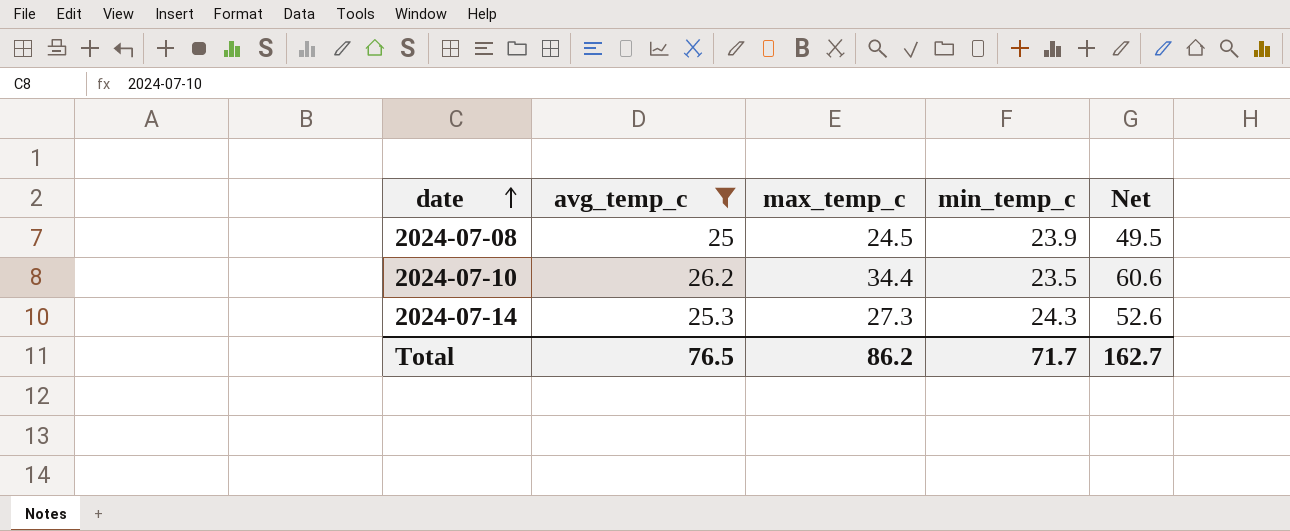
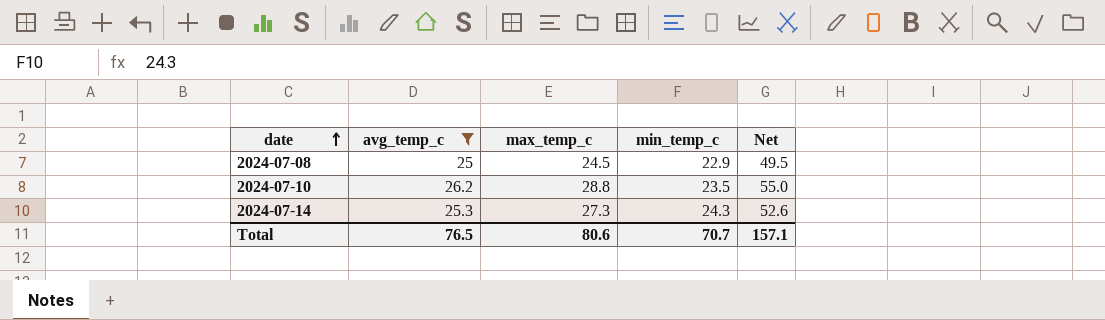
2024-07-08 | min_temp_c: 23.9 -> 22.9
2024-07-10 | max_temp_c: 34.4 -> 28.8
2024-07-10 | Net: 60.6 -> 55.0
Total | max_temp_c: 86.2 -> 80.6
Total | min_temp_c: 71.7 -> 70.7
Total | Net: 162.7 -> 157.1

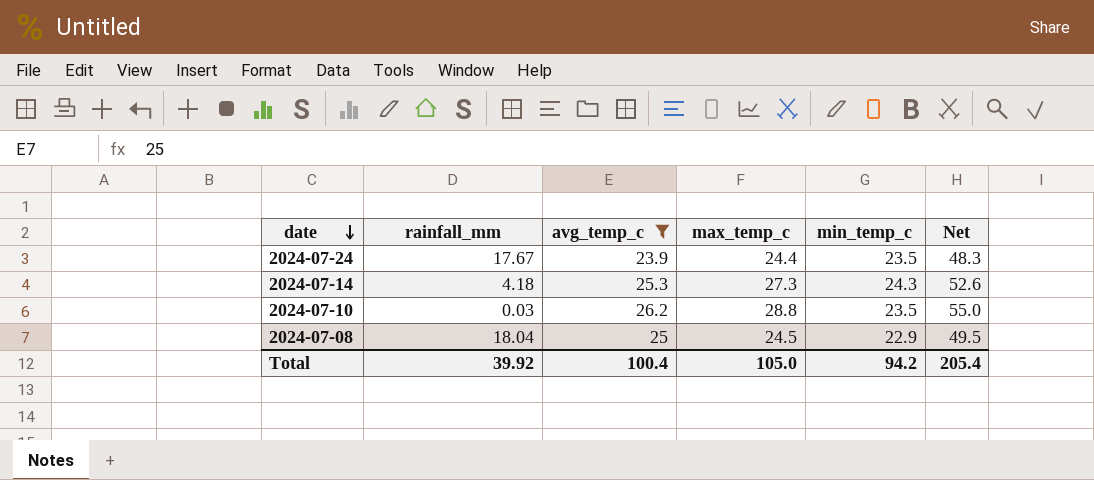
row order: date ascending -> date descending
column rainfall_mm | position: none -> 2
row 2024-07-24: none -> 17.67 | 23.9 | 24.4 | 23.5 | 48.3
Total | avg_temp_c: 76.5 -> 100.4
Total | max_temp_c: 80.6 -> 105.0
Total | min_temp_c: 70.7 -> 94.2
Total | Net: 157.1 -> 205.4

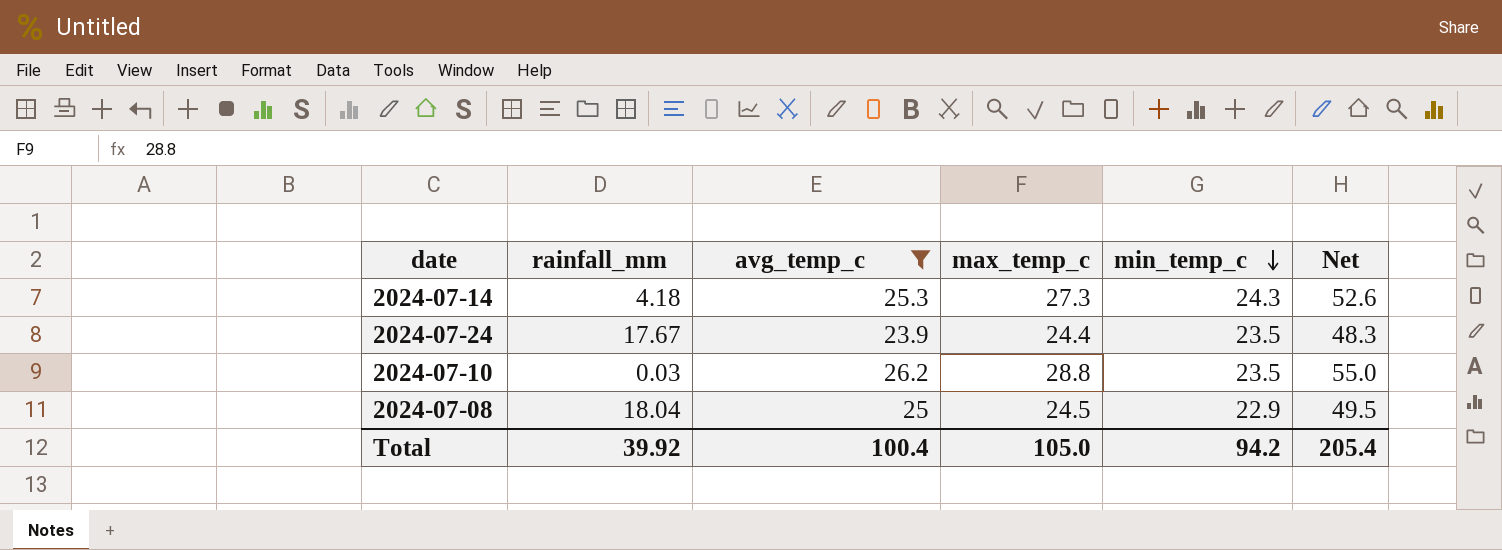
row order: date descending -> min_temp_c descending

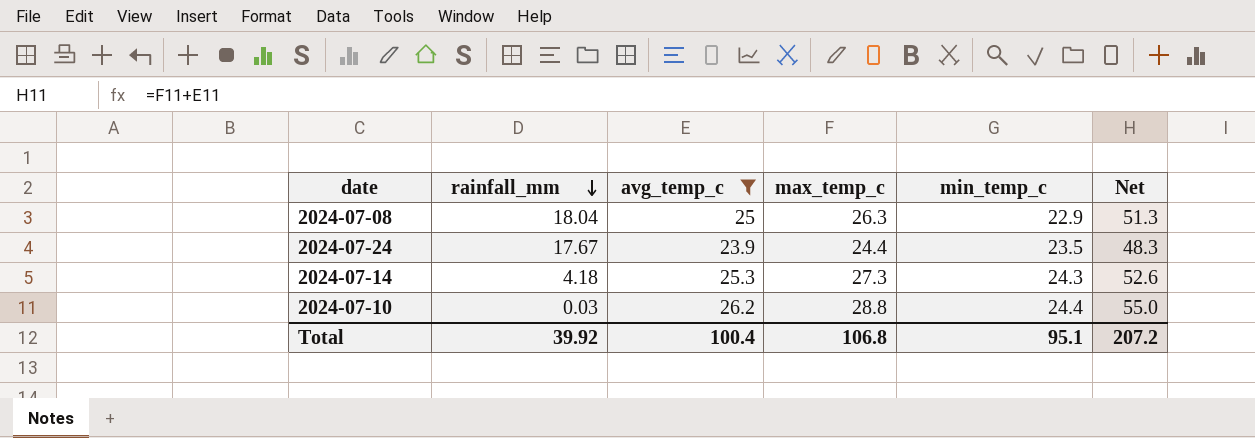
row order: min_temp_c descending -> rainfall_mm descending
2024-07-08 | max_temp_c: 24.5 -> 26.3
2024-07-08 | Net: 49.5 -> 51.3
2024-07-10 | min_temp_c: 23.5 -> 24.4
Total | max_temp_c: 105.0 -> 106.8
Total | min_temp_c: 94.2 -> 95.1
Total | Net: 205.4 -> 207.2

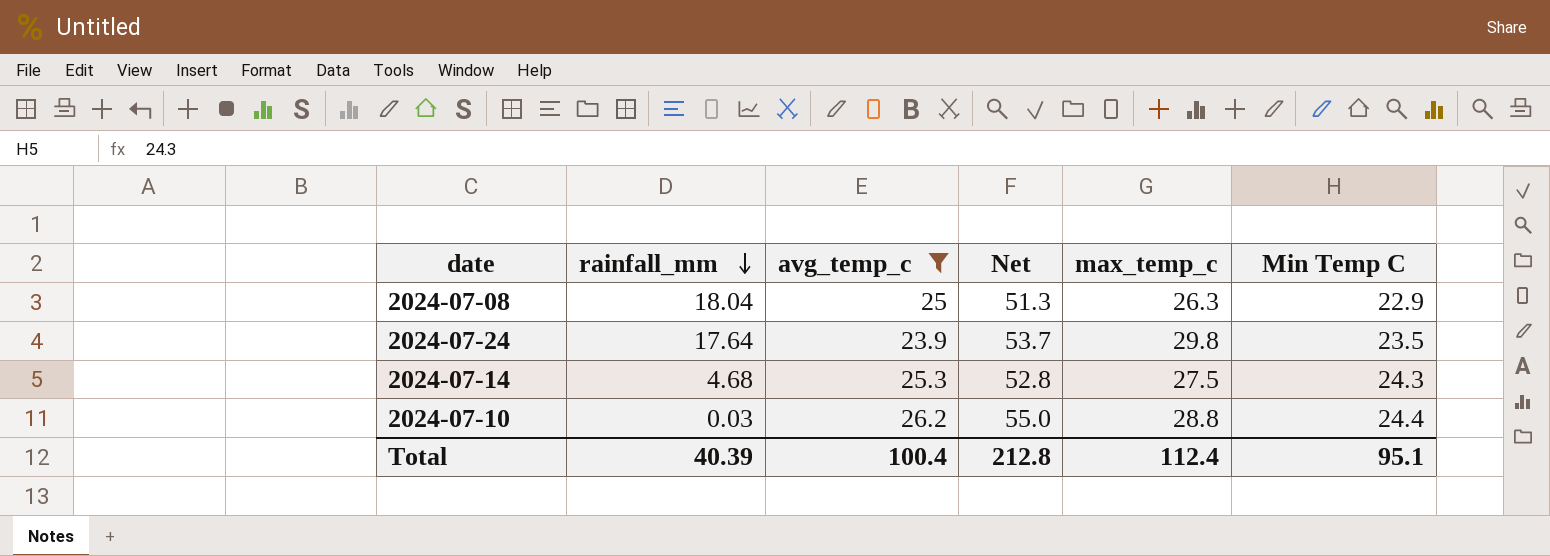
column Net | position: 6 -> 4
column name: min_temp_c -> Min Temp C
2024-07-24 | rainfall_mm: 17.67 -> 17.64
2024-07-24 | Net: 48.3 -> 53.7
2024-07-24 | max_temp_c: 24.4 -> 29.8
2024-07-14 | rainfall_mm: 4.18 -> 4.68
2024-07-14 | Net: 52.6 -> 52.8
2024-07-14 | max_temp_c: 27.3 -> 27.5
Total | rainfall_mm: 39.92 -> 40.39
Total | Net: 207.2 -> 212.8
Total | max_temp_c: 106.8 -> 112.4

